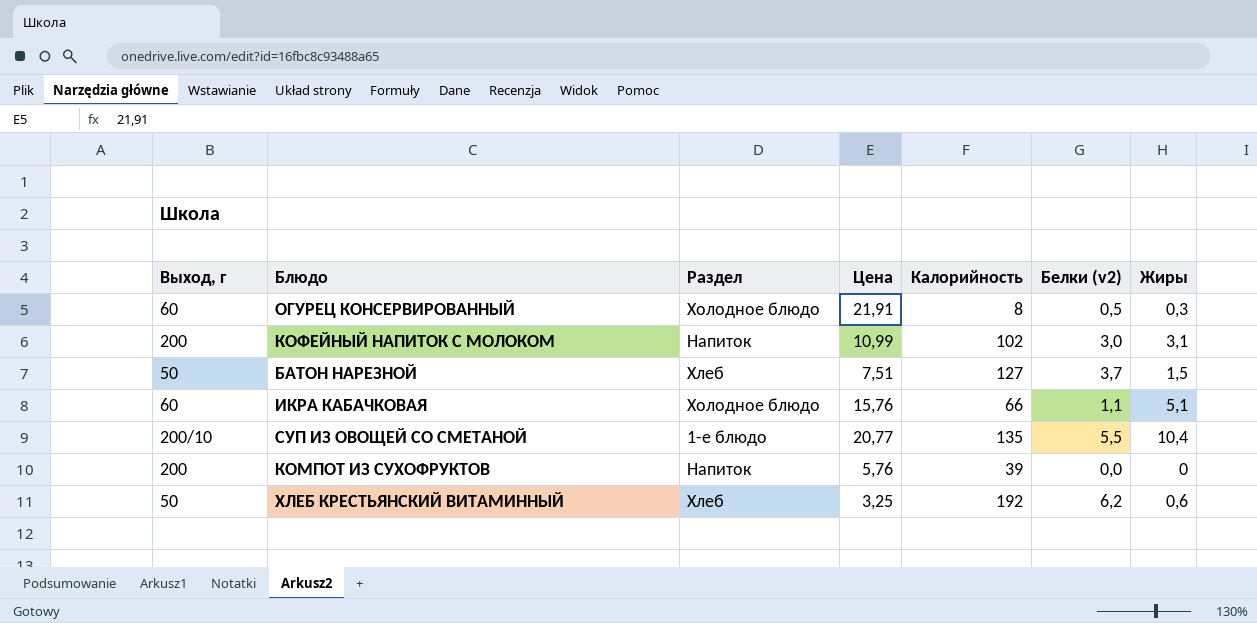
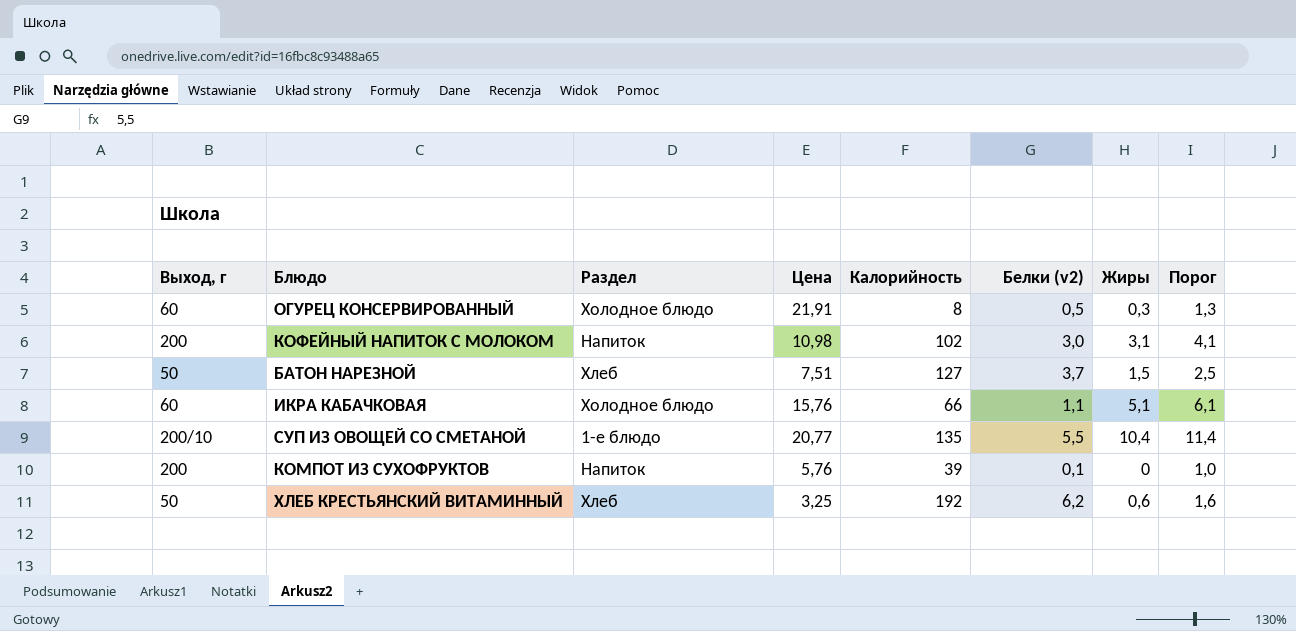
column Порог | formula: none -> [Жиры] + 1
КОФЕЙНЫЙ НАПИТОК С МОЛОКОМ | Цена: 10,99 -> 10,98
КОМПОТ ИЗ СУХОФРУКТОВ | Белки (v2): 0,0 -> 0,1

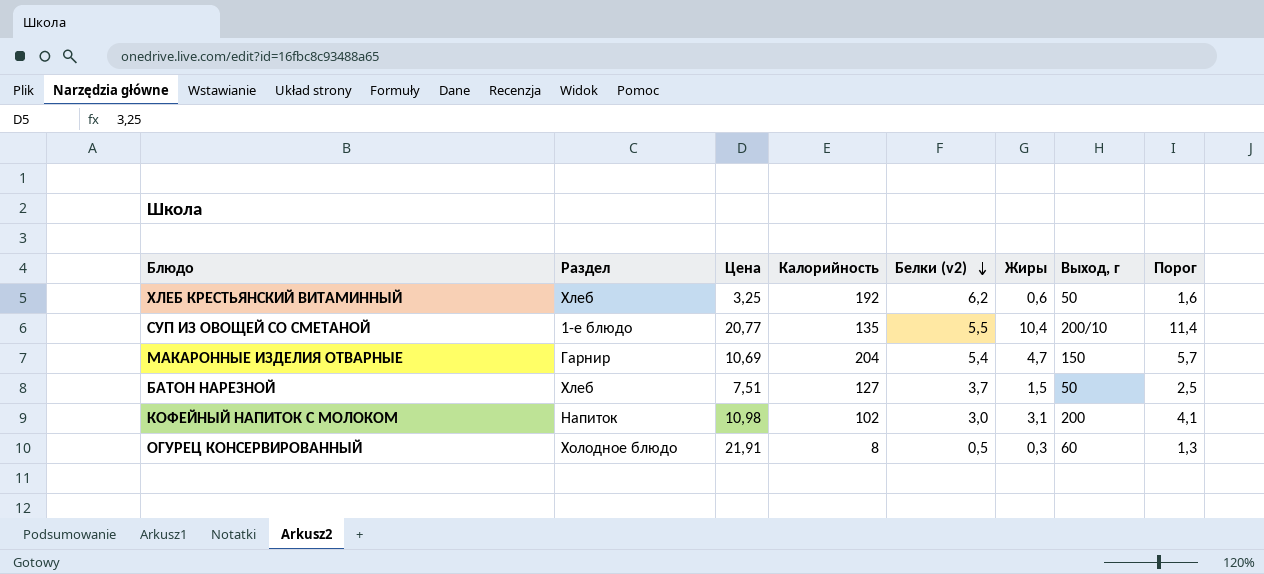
row order: none -> Белки (v2) descending
column Выход, г | position: 1 -> 7
row ИКРА КАБАЧКОВАЯ: 60 | Холодное блюдо | 15,76 | 66 | 1,1 | 5,1 | 6,1 -> none
row КОМПОТ ИЗ СУХОФРУКТОВ: 200 | Напиток | 5,76 | 39 | 0,1 | 0 | 1,0 -> none
row МАКАРОННЫЕ ИЗДЕЛИЯ ОТВАРНЫЕ: none -> Гарнир | 10,69 | 204 | 5,4 | 4,7 | 150 | 5,7

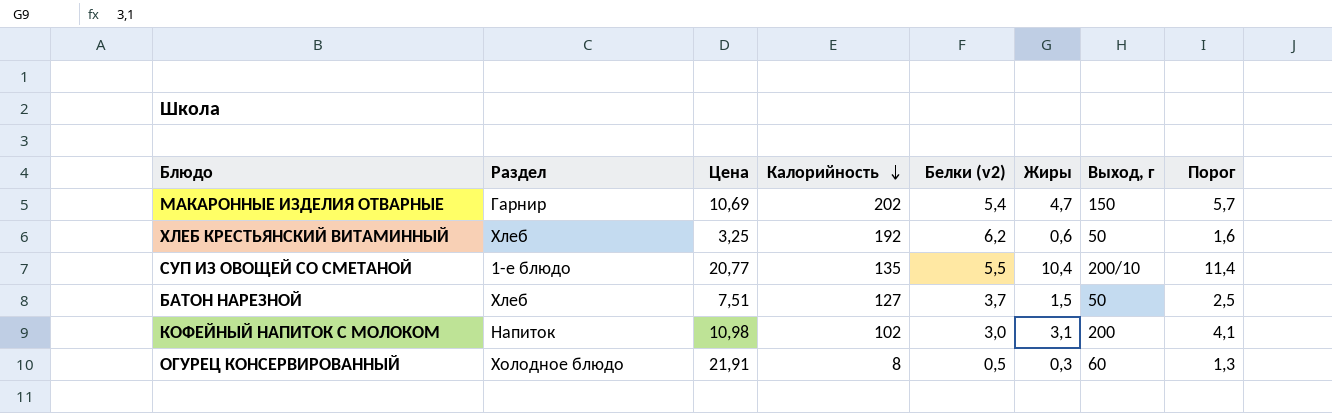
row order: Белки (v2) descending -> Калорийность descending
МАКАРОННЫЕ ИЗДЕЛИЯ ОТВАРНЫЕ | Калорийность: 204 -> 202

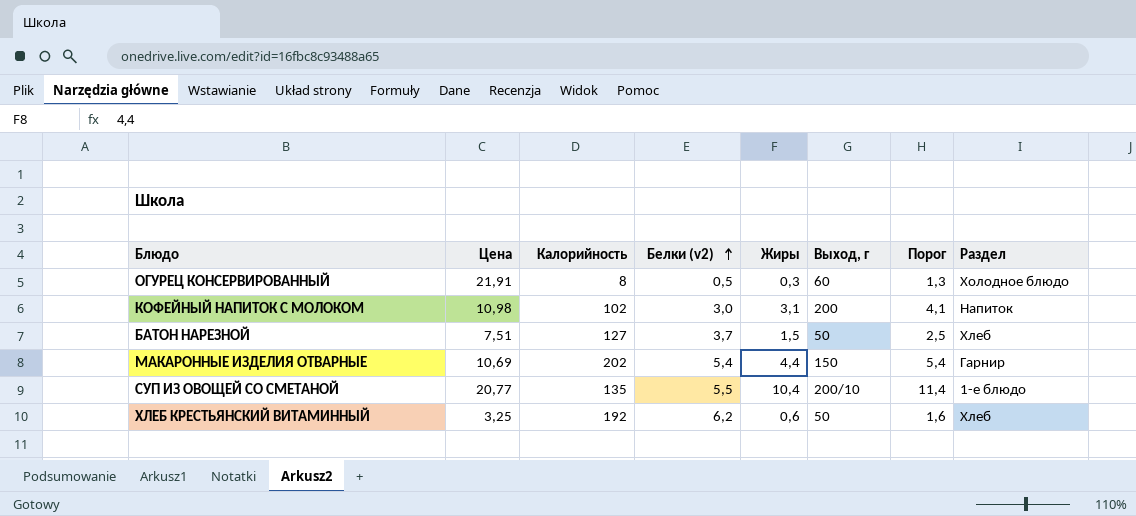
row order: Калорийность descending -> Белки (v2) ascending
column Раздел | position: 2 -> 8
МАКАРОННЫЕ ИЗДЕЛИЯ ОТВАРНЫЕ | Жиры: 4,7 -> 4,4
МАКАРОННЫЕ ИЗДЕЛИЯ ОТВАРНЫЕ | Порог: 5,7 -> 5,4

